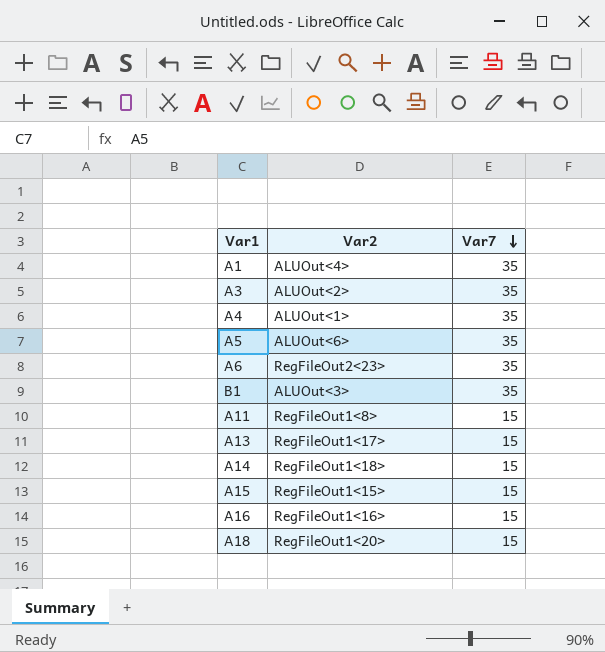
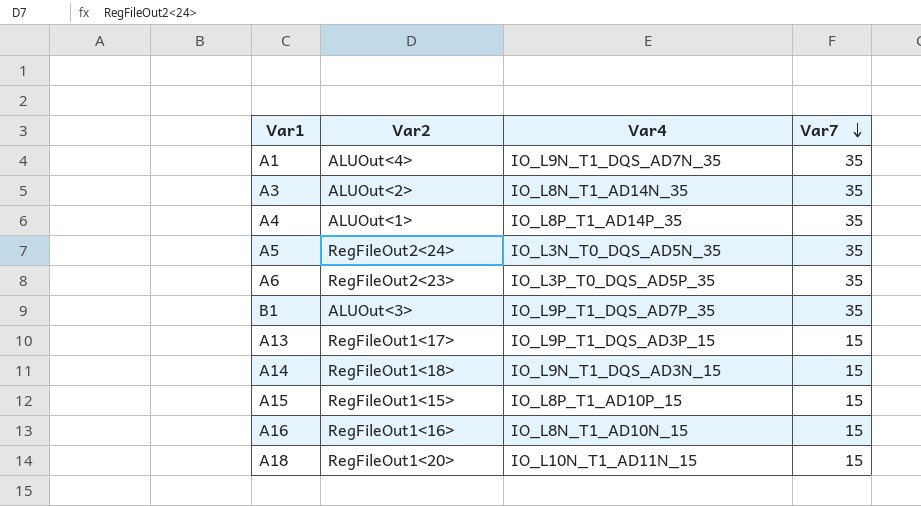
column Var4 | position: none -> 3
row A11: RegFileOut1<8> | 15 -> none
A5 | Var2: ALUOut<6> -> RegFileOut2<24>

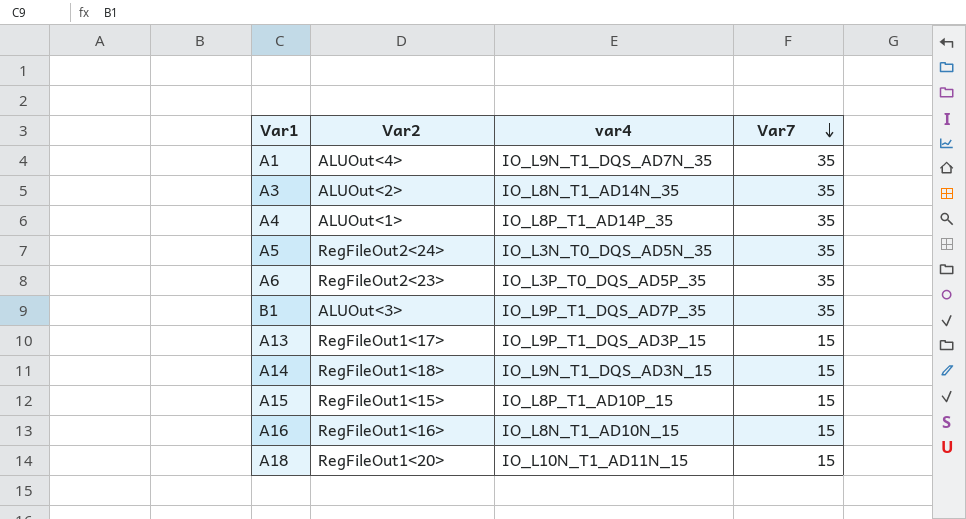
column name: Var4 -> var4

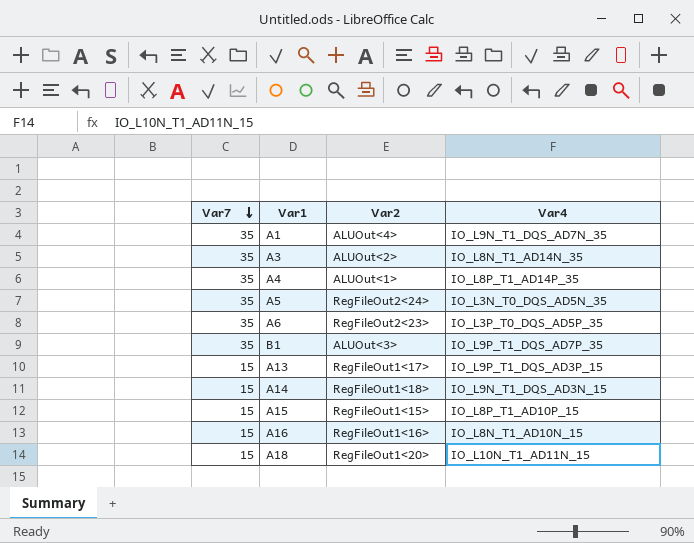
column Var7 | position: 4 -> 1
column name: var4 -> Var4

